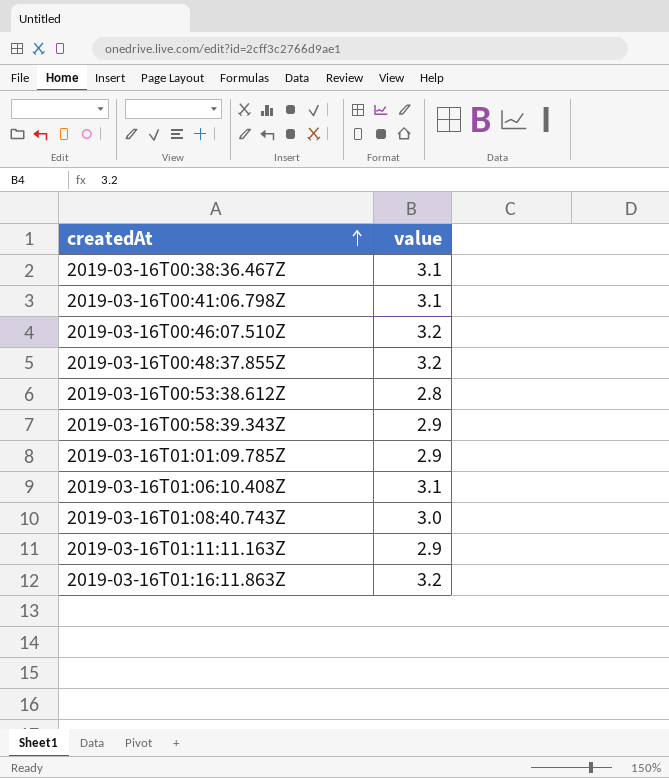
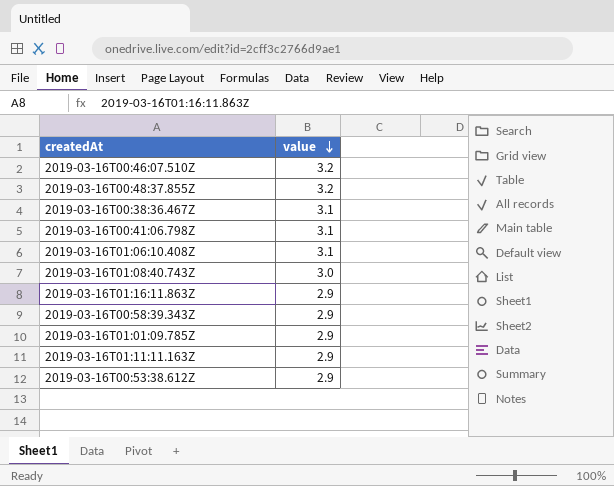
row order: createdAt ascending -> value descending
2019-03-16T01:16:11.863Z | value: 3.2 -> 2.9
2019-03-16T00:53:38.612Z | value: 2.8 -> 2.9

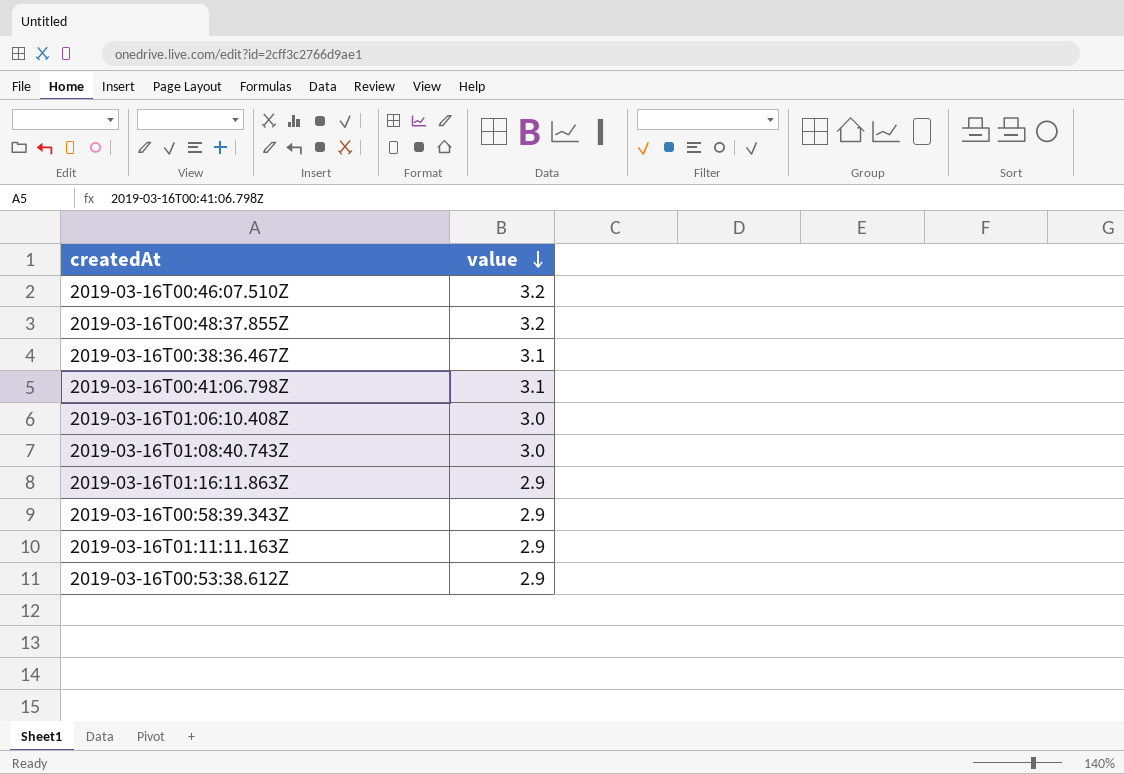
row 2019-03-16T01:01:09.785Z: 2.9 -> none
2019-03-16T01:06:10.408Z | value: 3.1 -> 3.0

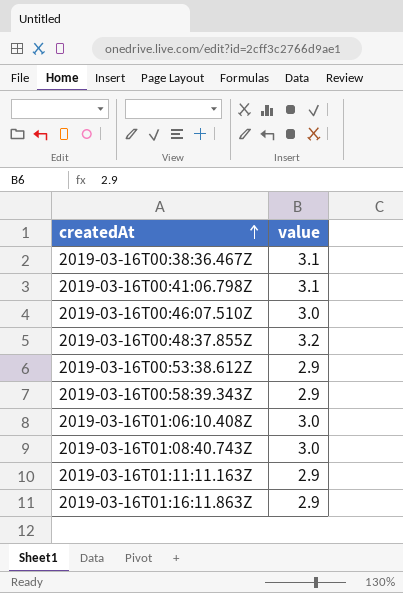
row order: value descending -> createdAt ascending
2019-03-16T00:46:07.510Z | value: 3.2 -> 3.0

